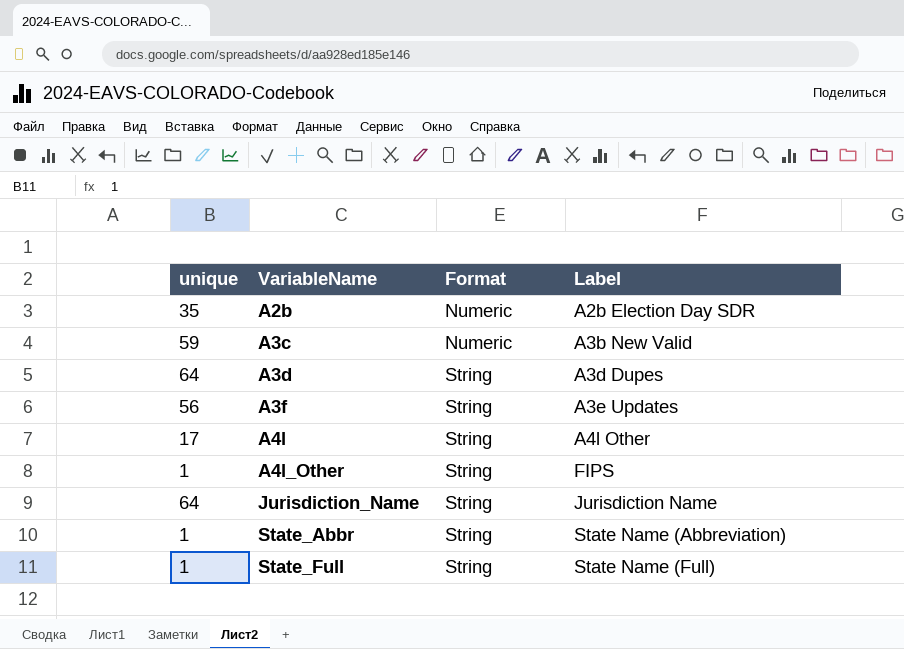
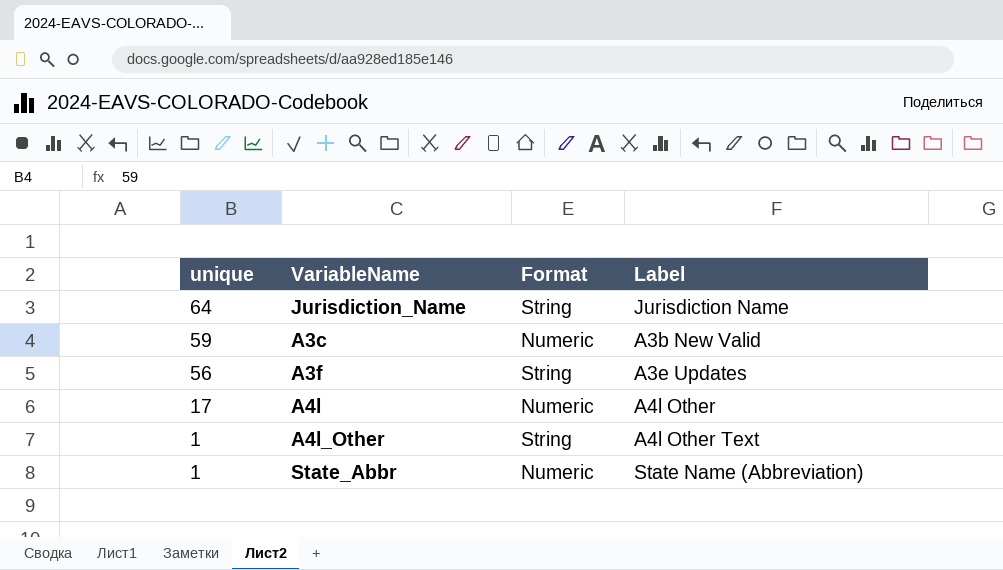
row order: VariableName ascending -> unique descending
row A2b: 35 | Numeric | A2b Election Day SDR -> none
row A3d: 64 | String | A3d Dupes -> none
row State_Full: 1 | String | State Name (Full) -> none
A4l | Format: String -> Numeric
A4l_Other | Label: FIPS -> A4l Other Text
State_Abbr | Format: String -> Numeric

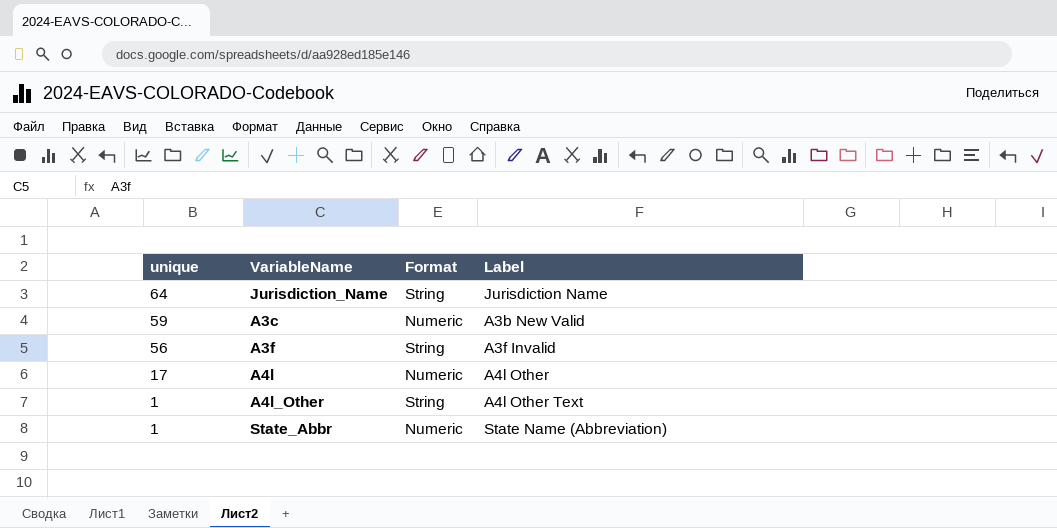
A3f | Label: A3e Updates -> A3f Invalid

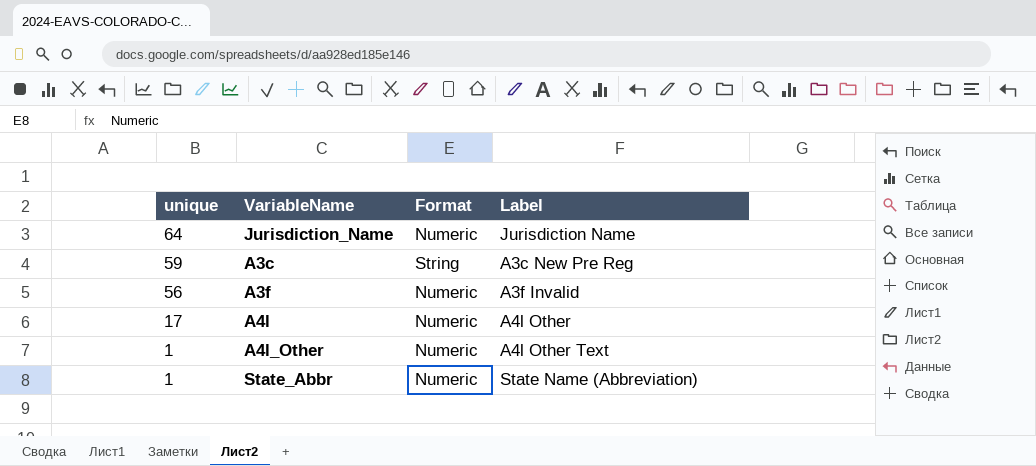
Jurisdiction_Name | Format: String -> Numeric
A3c | Format: Numeric -> String
A3c | Label: A3b New Valid -> A3c New Pre Reg
A3f | Format: String -> Numeric
A4l_Other | Format: String -> Numeric

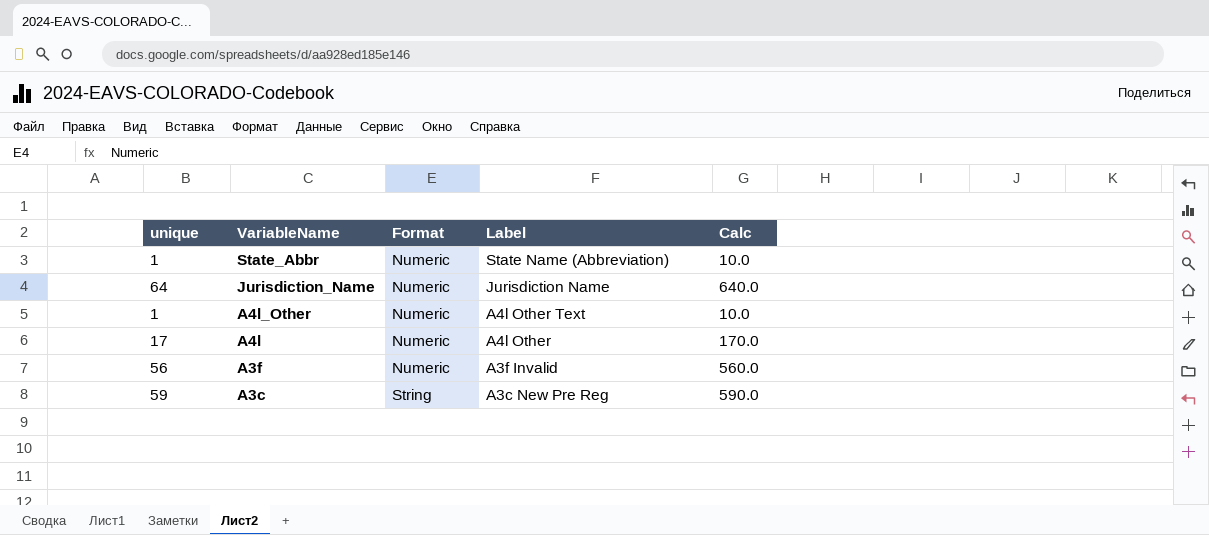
row order: unique descending -> VariableName descending
column Calc | formula: none -> [unique] * 10

